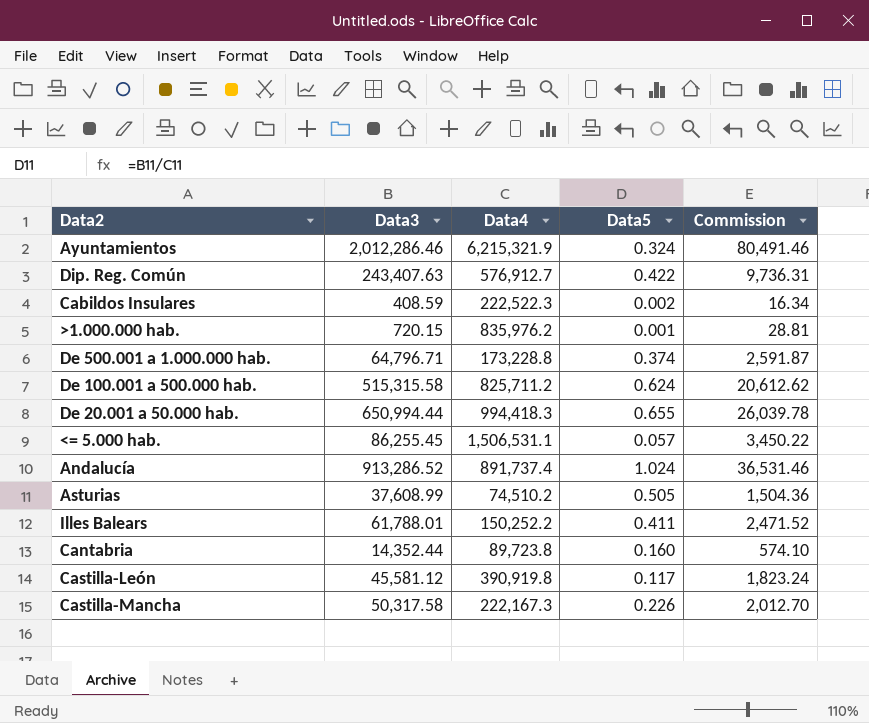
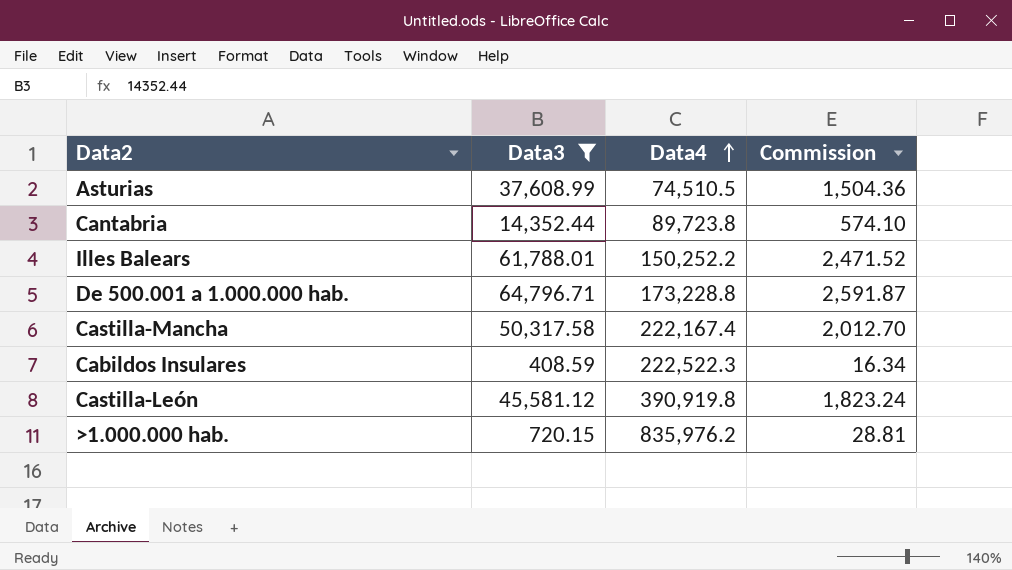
filter: none -> Data3 <= 64,796.71
row order: none -> Data4 ascending
column Data5 | formula: [Data3] / [Data4] -> none
Asturias | Data4: 74,510.2 -> 74,510.5
Castilla-Mancha | Data4: 222,167.3 -> 222,167.4

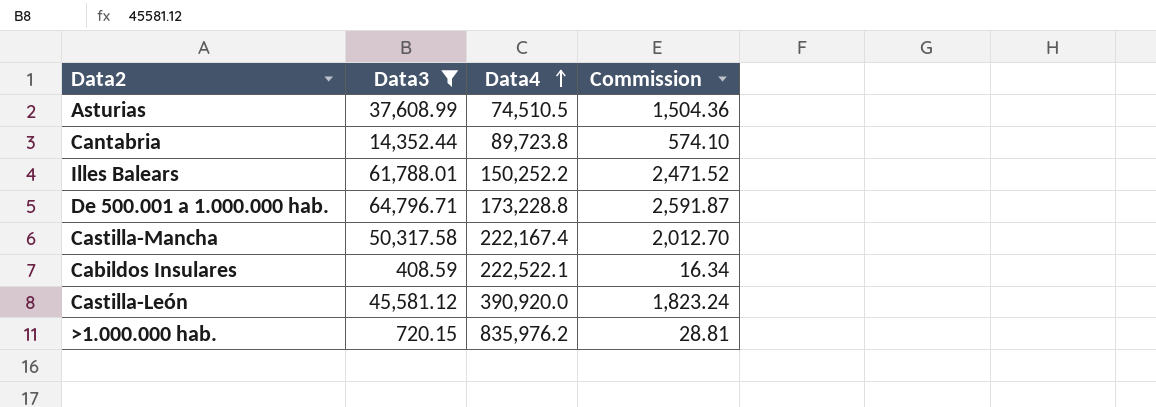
Cabildos Insulares | Data4: 222,522.3 -> 222,522.1
Castilla-León | Data4: 390,919.8 -> 390,920.0

